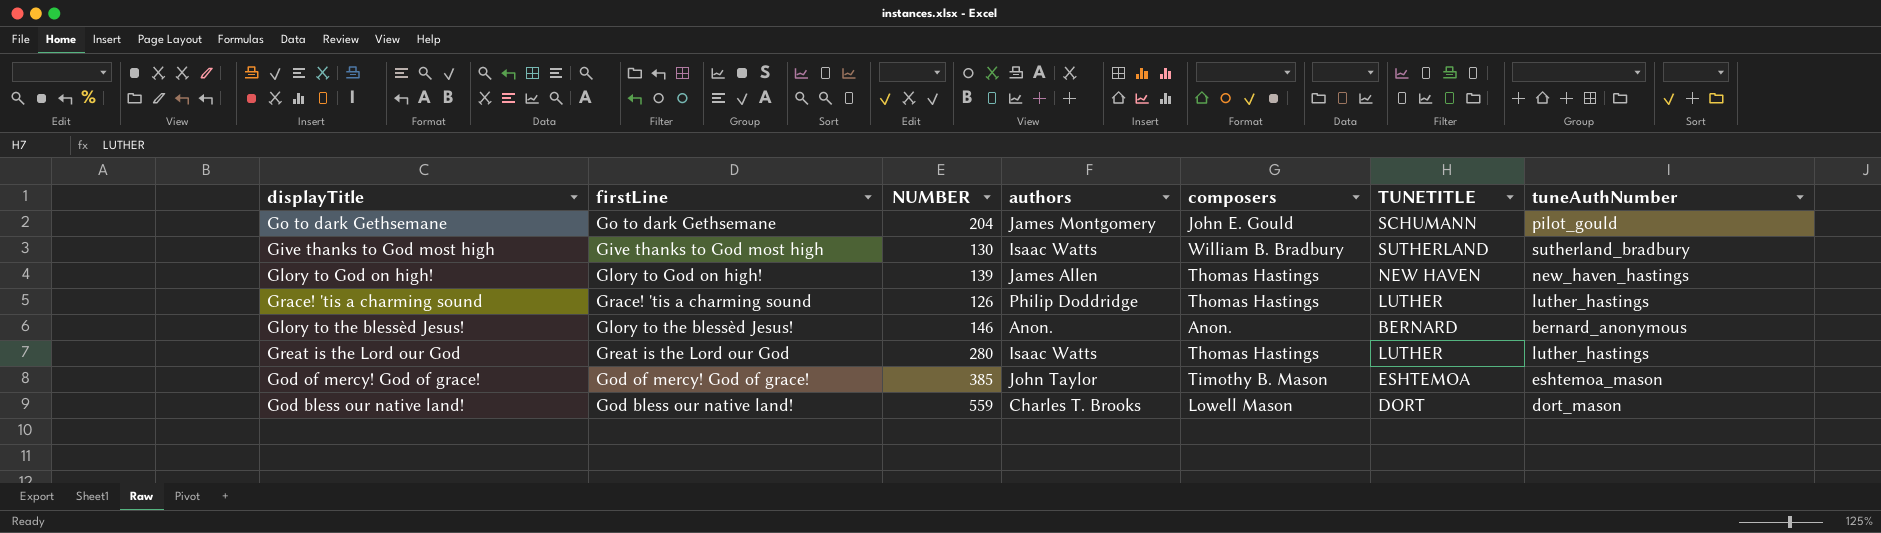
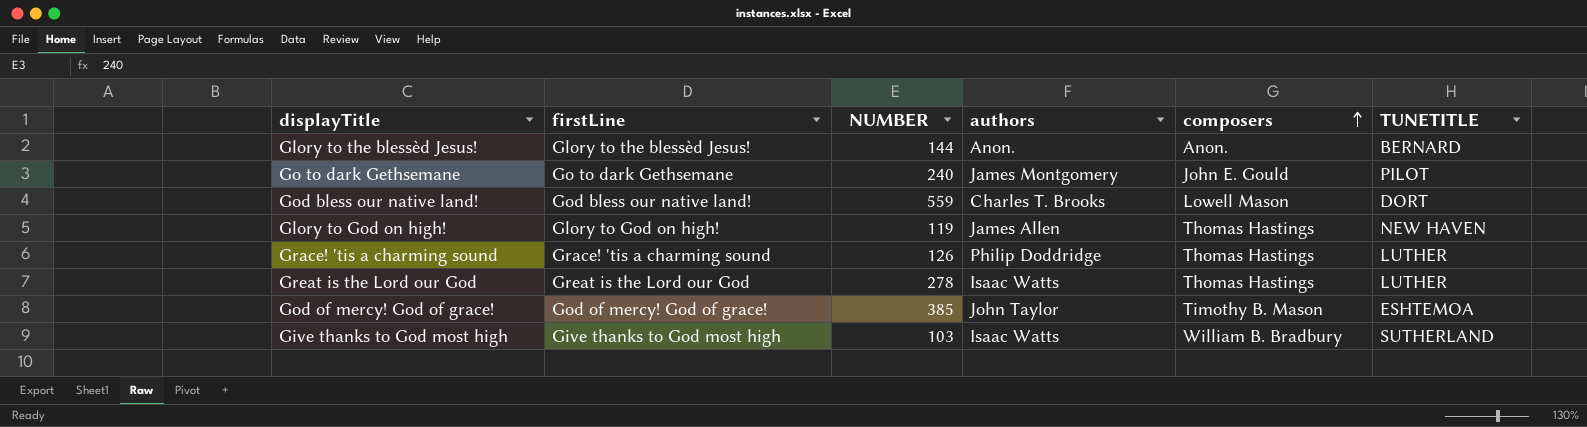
row order: none -> composers ascending
column tuneAuthNumber | position: 7 -> none
Glory to the blessèd Jesus! | NUMBER: 146 -> 144
Go to dark Gethsemane | NUMBER: 204 -> 240
Go to dark Gethsemane | TUNETITLE: SCHUMANN -> PILOT
Glory to God on high! | NUMBER: 139 -> 119
Great is the Lord our God | NUMBER: 280 -> 278
Give thanks to God most high | NUMBER: 130 -> 103

